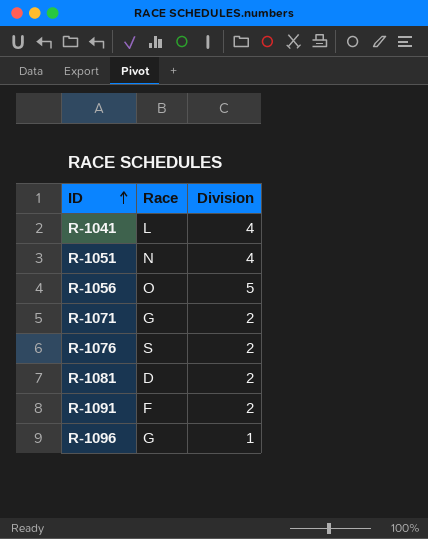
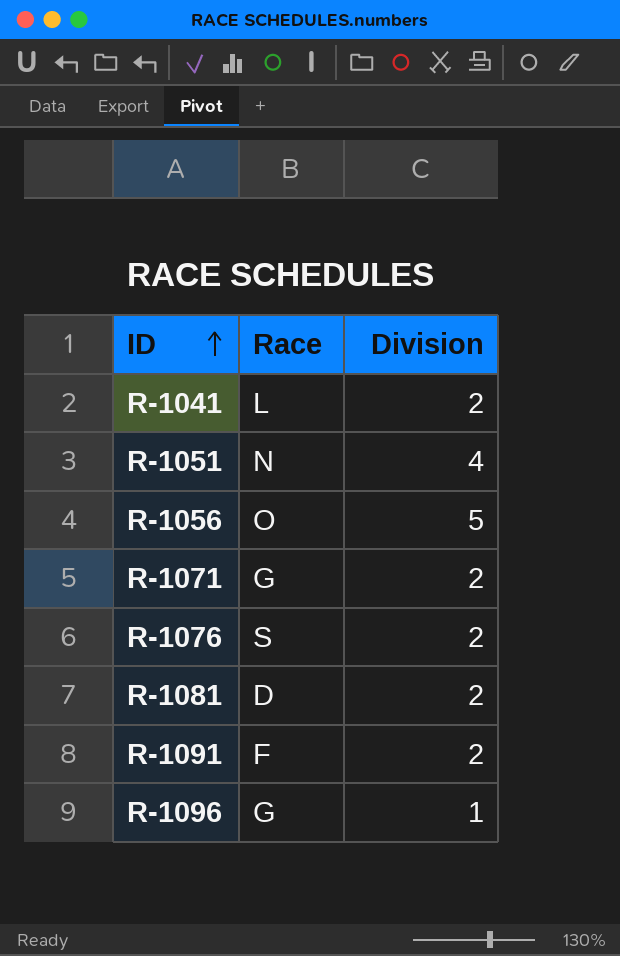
R-1041 | Division: 4 -> 2

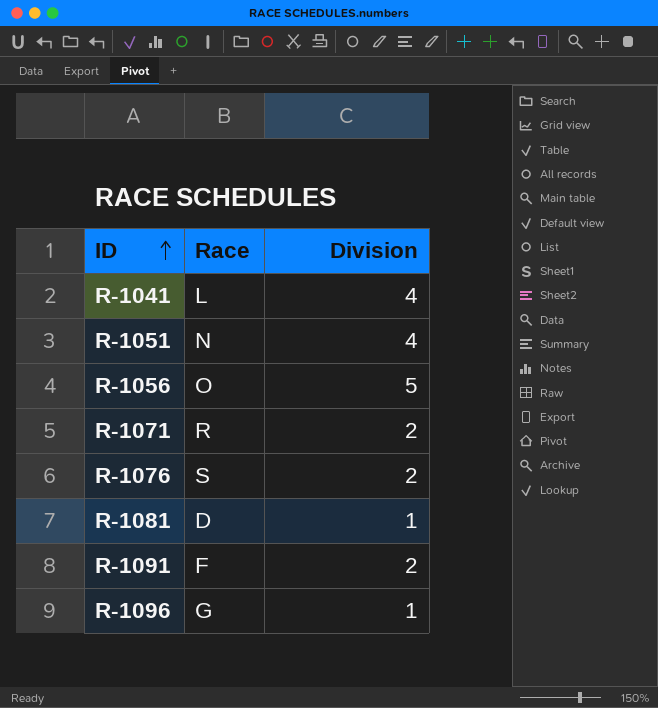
R-1041 | Division: 2 -> 4
R-1071 | Race: G -> R
R-1081 | Division: 2 -> 1

